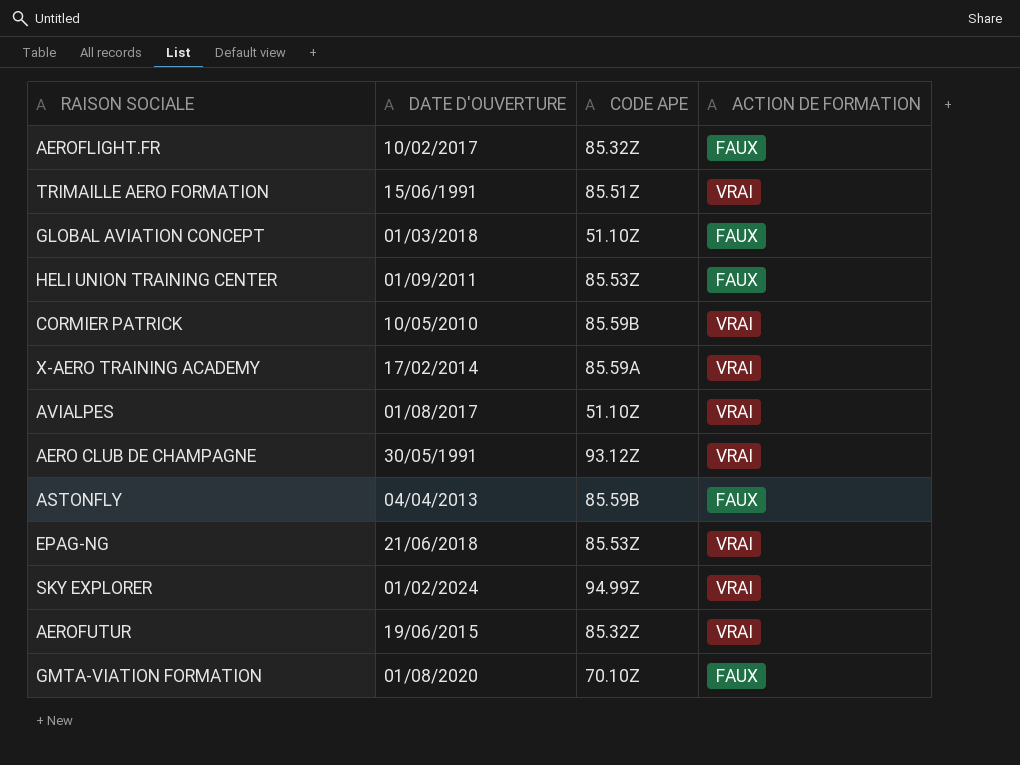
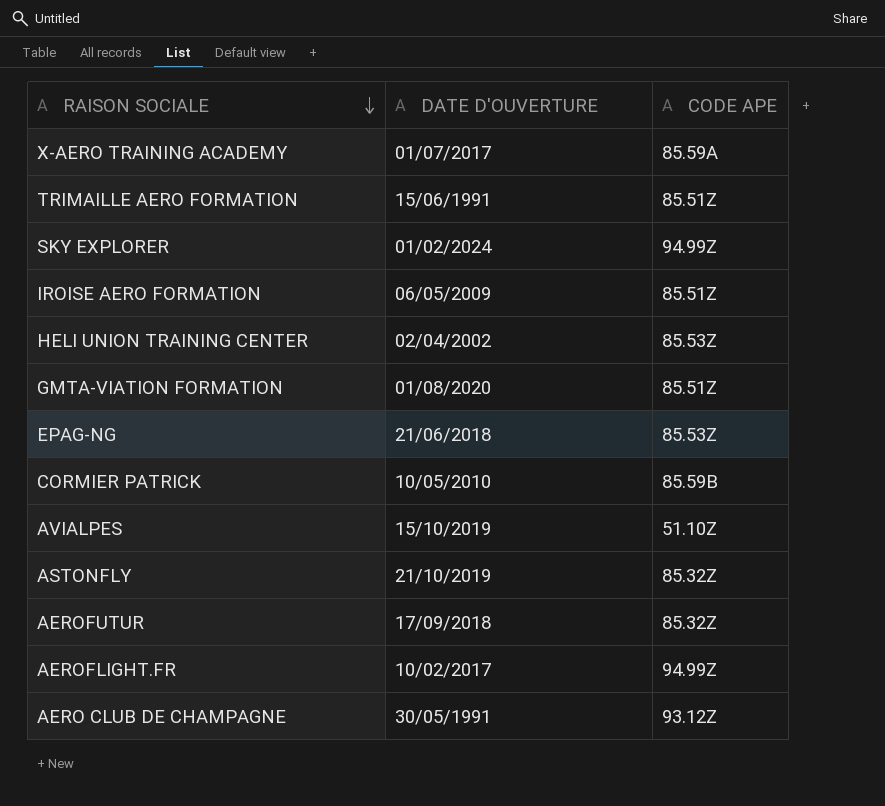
row order: none -> RAISON SOCIALE descending
column ACTION DE FORMATION | position: 4 -> none
row GLOBAL AVIATION CONCEPT: 01/03/2018 | 51.10Z | FAUX -> none
X-AERO TRAINING ACADEMY | DATE D'OUVERTURE: 17/02/2014 -> 01/07/2017
row IROISE AERO FORMATION: none -> 06/05/2009 | 85.51Z
HELI UNION TRAINING CENTER | DATE D'OUVERTURE: 01/09/2011 -> 02/04/2002
GMTA-VIATION FORMATION | CODE APE: 70.10Z -> 85.51Z
AVIALPES | DATE D'OUVERTURE: 01/08/2017 -> 15/10/2019
ASTONFLY | DATE D'OUVERTURE: 04/04/2013 -> 21/10/2019
ASTONFLY | CODE APE: 85.59B -> 85.32Z
AEROFUTUR | DATE D'OUVERTURE: 19/06/2015 -> 17/09/2018
AEROFLIGHT.FR | CODE APE: 85.32Z -> 94.99Z

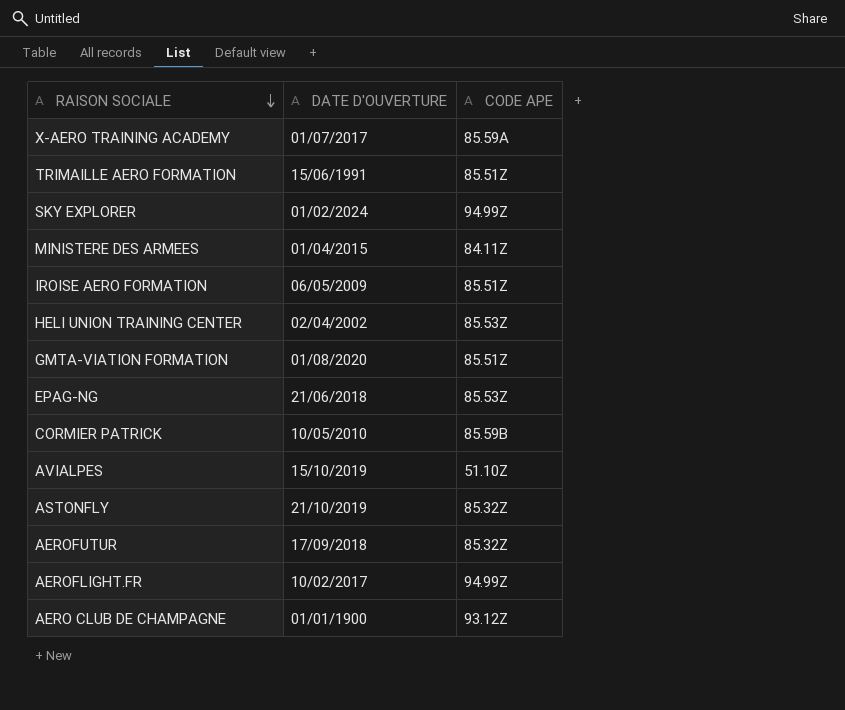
row MINISTERE DES ARMEES: none -> 01/04/2015 | 84.11Z
AERO CLUB DE CHAMPAGNE | DATE D'OUVERTURE: 30/05/1991 -> 01/01/1900

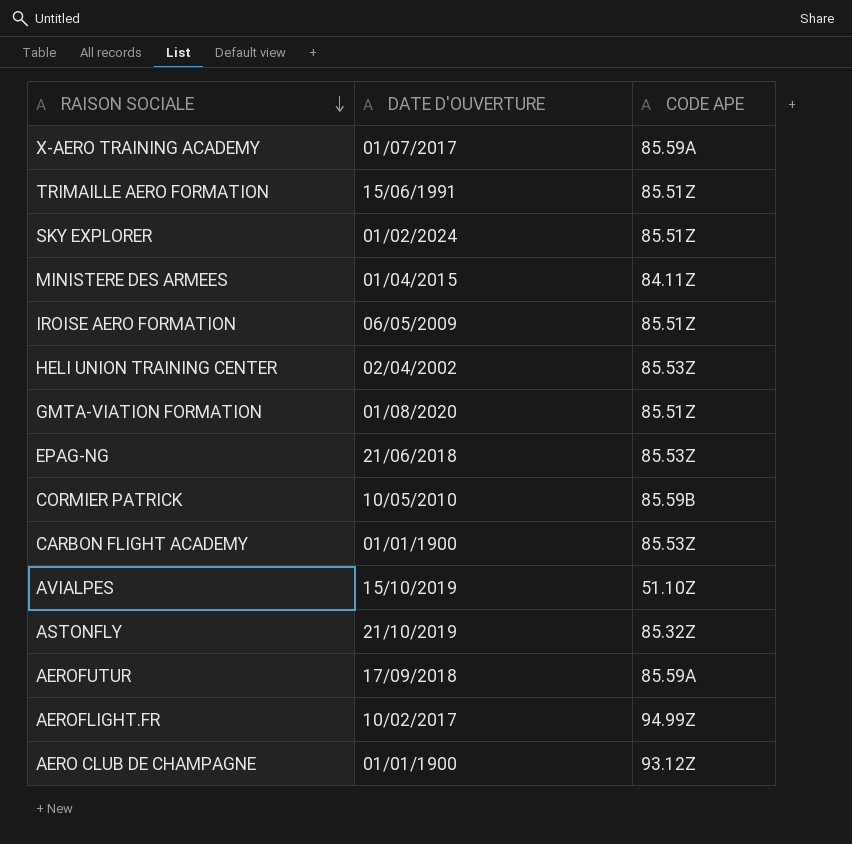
SKY EXPLORER | CODE APE: 94.99Z -> 85.51Z
row CARBON FLIGHT ACADEMY: none -> 01/01/1900 | 85.53Z
AEROFUTUR | CODE APE: 85.32Z -> 85.59A

